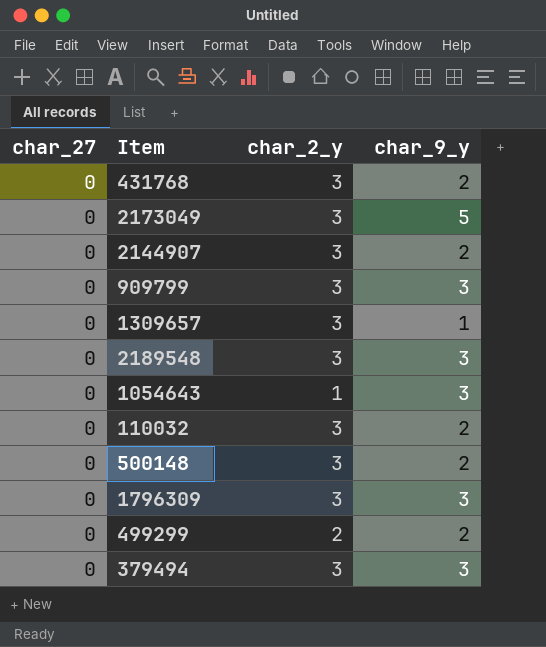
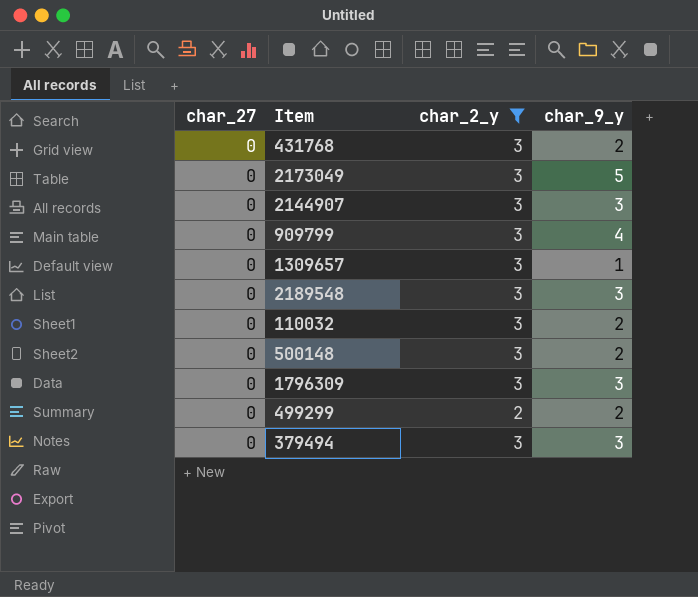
filter: none -> char_2_y != 1
2144907 | char_9_y: 2 -> 3
909799 | char_9_y: 3 -> 4

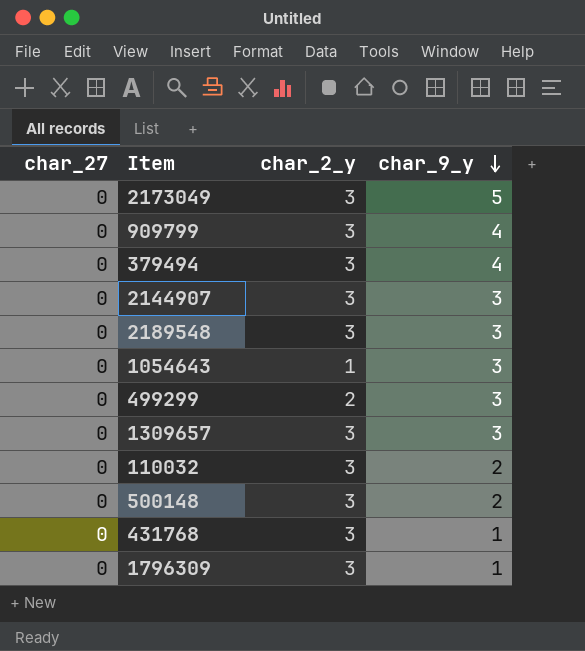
filter: char_2_y != 1 -> none
row order: none -> char_9_y descending
379494 | char_9_y: 3 -> 4
499299 | char_9_y: 2 -> 3
1309657 | char_9_y: 1 -> 3
431768 | char_9_y: 2 -> 1
1796309 | char_9_y: 3 -> 1

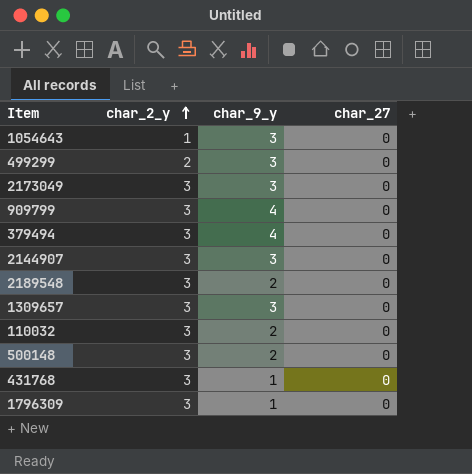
row order: char_9_y descending -> char_2_y ascending
column char_27 | position: 1 -> 4
2173049 | char_9_y: 5 -> 3
2189548 | char_9_y: 3 -> 2

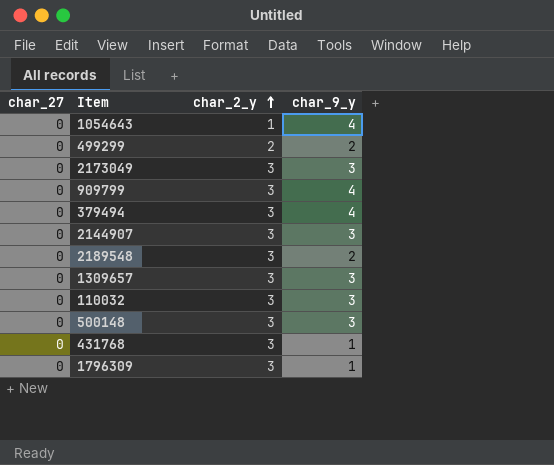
column char_27 | position: 4 -> 1
1054643 | char_9_y: 3 -> 4
499299 | char_9_y: 3 -> 2
110032 | char_9_y: 2 -> 3
500148 | char_9_y: 2 -> 3

